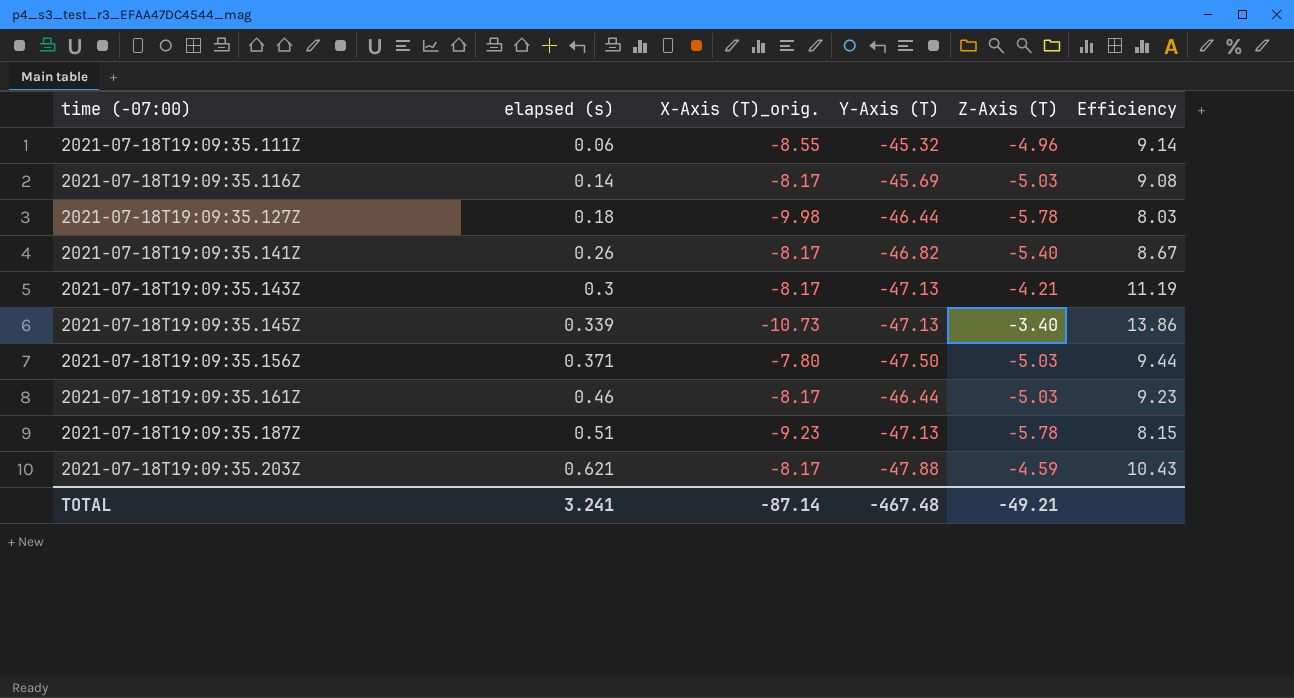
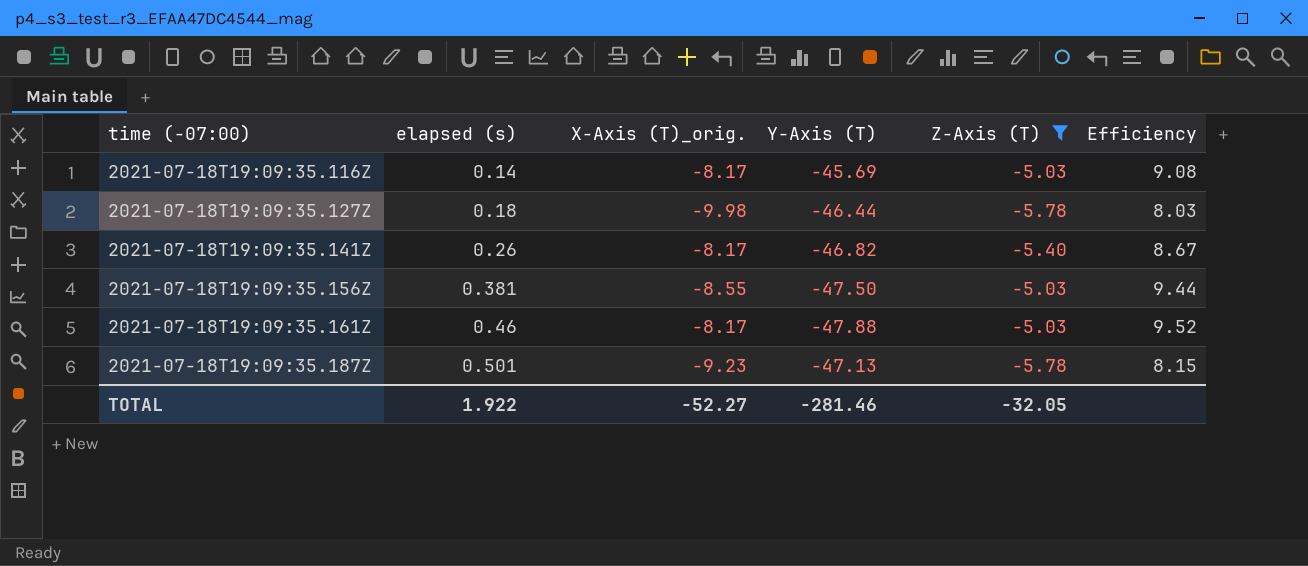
filter: none -> Z-Axis (T) <= -5.03
2021-07-18T19:09:35.156Z | elapsed (s): 0.371 -> 0.381
2021-07-18T19:09:35.156Z | X-Axis (T)_orig.: -7.80 -> -8.55
2021-07-18T19:09:35.161Z | Y-Axis (T): -46.44 -> -47.88
2021-07-18T19:09:35.161Z | Efficiency: 9.23 -> 9.52
2021-07-18T19:09:35.187Z | elapsed (s): 0.51 -> 0.501
TOTAL | elapsed (s): 3.241 -> 1.922
TOTAL | X-Axis (T)_orig.: -87.14 -> -52.27
TOTAL | Y-Axis (T): -467.48 -> -281.46
TOTAL | Z-Axis (T): -49.21 -> -32.05

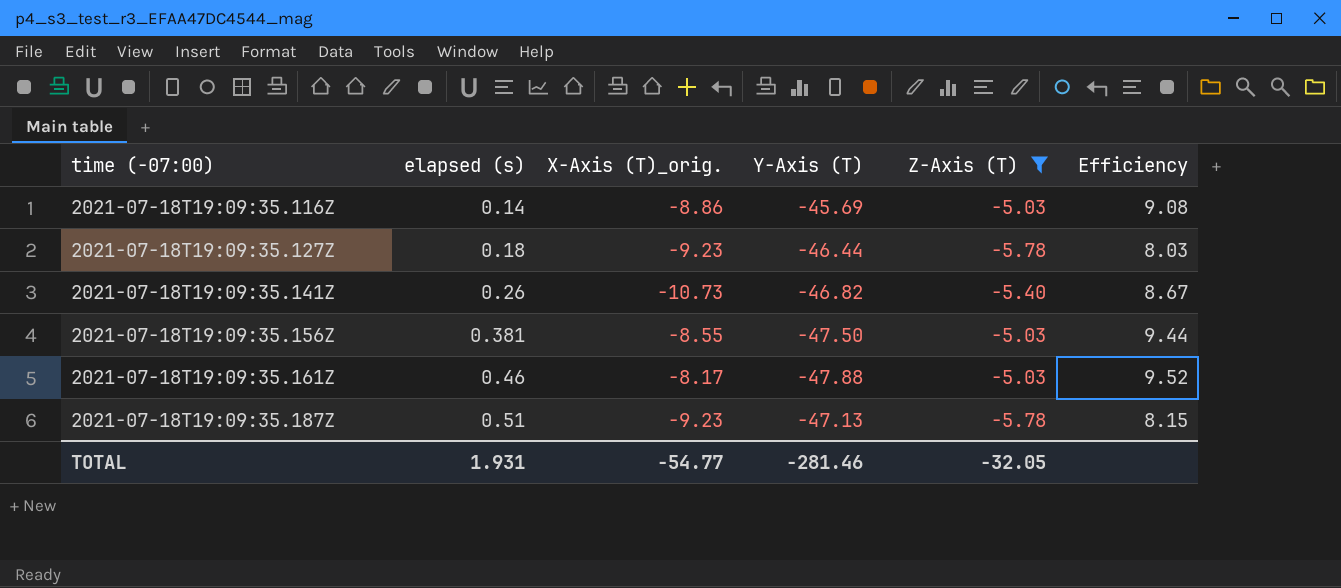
2021-07-18T19:09:35.116Z | X-Axis (T)_orig.: -8.17 -> -8.86
2021-07-18T19:09:35.127Z | X-Axis (T)_orig.: -9.98 -> -9.23
2021-07-18T19:09:35.141Z | X-Axis (T)_orig.: -8.17 -> -10.73
2021-07-18T19:09:35.187Z | elapsed (s): 0.501 -> 0.51
TOTAL | elapsed (s): 1.922 -> 1.931
TOTAL | X-Axis (T)_orig.: -52.27 -> -54.77

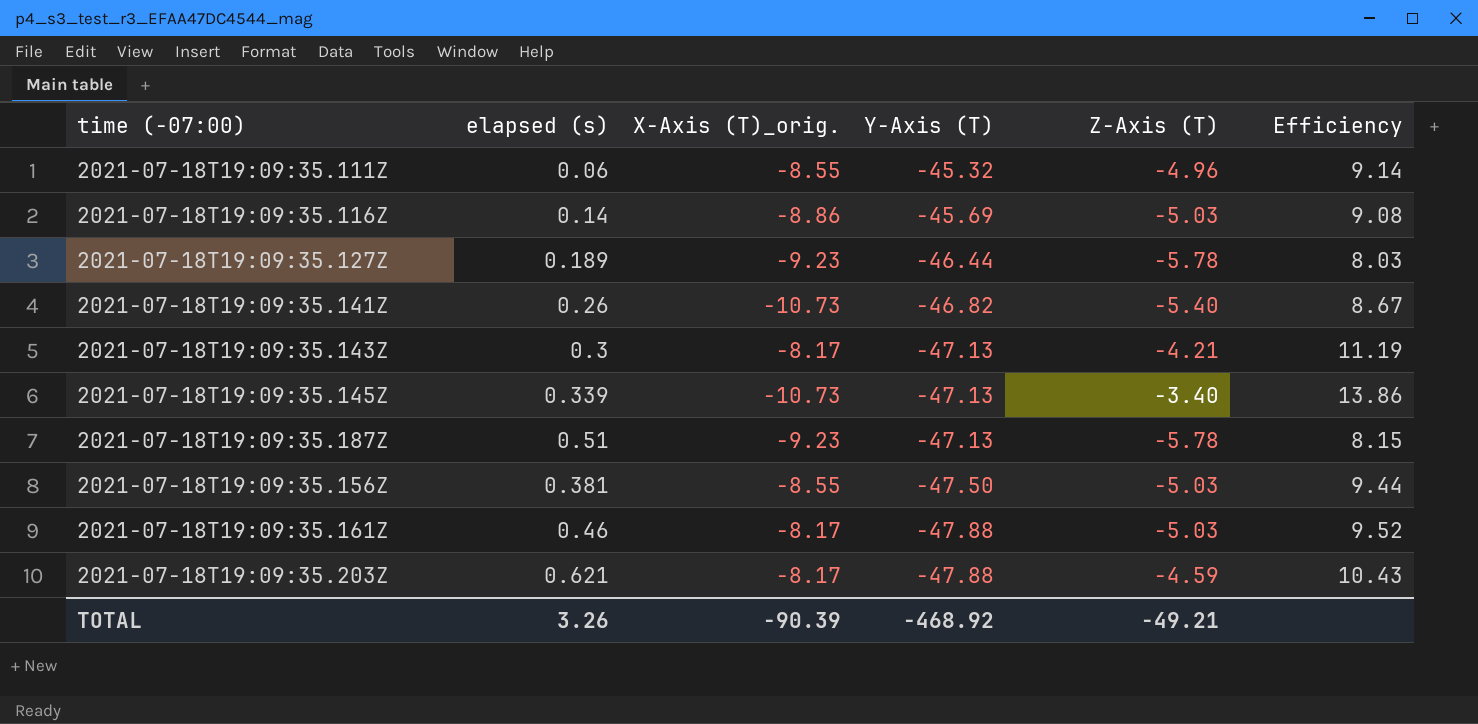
filter: Z-Axis (T) <= -5.03 -> none
row order: time (-07:00) ascending -> Y-Axis (T) descending
2021-07-18T19:09:35.127Z | elapsed (s): 0.18 -> 0.189
TOTAL | elapsed (s): 1.931 -> 3.26
TOTAL | X-Axis (T)_orig.: -54.77 -> -90.39
TOTAL | Y-Axis (T): -281.46 -> -468.92
TOTAL | Z-Axis (T): -32.05 -> -49.21

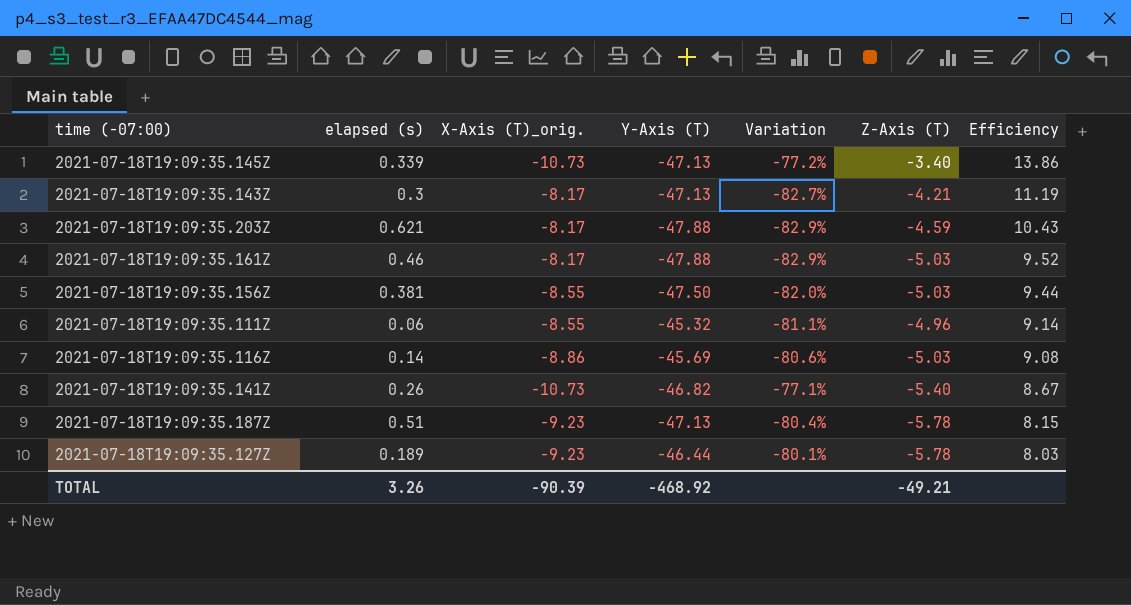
row order: Y-Axis (T) descending -> Efficiency descending
column Variation | formula: none -> ([X-Axis (T)_orig.] - [Y-Axis (T)]) / [Y-Axis (T)]

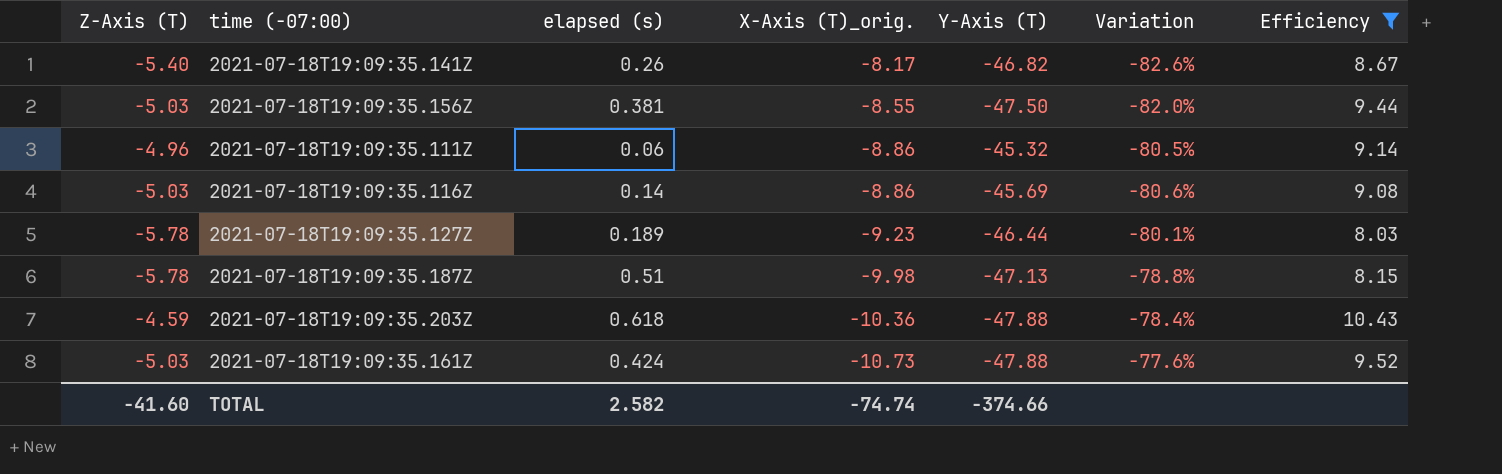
filter: none -> Efficiency <= 10.43
row order: Efficiency descending -> X-Axis (T)_orig. descending
column Z-Axis (T) | position: 6 -> 1
2021-07-18T19:09:35.141Z | X-Axis (T)_orig.: -10.73 -> -8.17
2021-07-18T19:09:35.141Z | Variation: -77.1% -> -82.6%
2021-07-18T19:09:35.111Z | X-Axis (T)_orig.: -8.55 -> -8.86
2021-07-18T19:09:35.111Z | Variation: -81.1% -> -80.5%
2021-07-18T19:09:35.187Z | X-Axis (T)_orig.: -9.23 -> -9.98
2021-07-18T19:09:35.187Z | Variation: -80.4% -> -78.8%
2021-07-18T19:09:35.203Z | elapsed (s): 0.621 -> 0.618
2021-07-18T19:09:35.203Z | X-Axis (T)_orig.: -8.17 -> -10.36
2021-07-18T19:09:35.203Z | Variation: -82.9% -> -78.4%
2021-07-18T19:09:35.161Z | elapsed (s): 0.46 -> 0.424
2021-07-18T19:09:35.161Z | X-Axis (T)_orig.: -8.17 -> -10.73
2021-07-18T19:09:35.161Z | Variation: -82.9% -> -77.6%
TOTAL | Z-Axis (T): -49.21 -> -41.60
TOTAL | elapsed (s): 3.26 -> 2.582
TOTAL | X-Axis (T)_orig.: -90.39 -> -74.74
TOTAL | Y-Axis (T): -468.92 -> -374.66

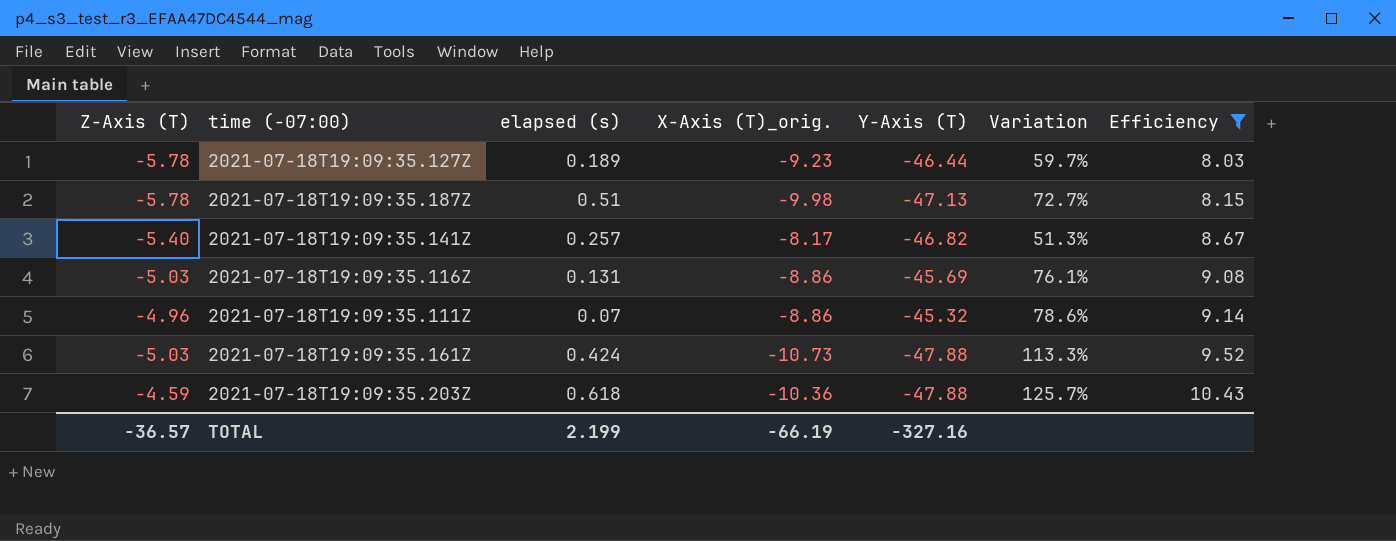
row order: X-Axis (T)_orig. descending -> Efficiency ascending
column Variation | formula: ([X-Axis (T)_orig.] - [Y-Axis (T)]) / [Y-Axis (T)] -> ([X-Axis (T)_orig.] - [Z-Axis (T)]) / [Z-Axis (T)]
row 2021-07-18T19:09:35.156Z: -5.03 | 0.381 | -8.55 | -47.50 | -82.0% | 9.44 -> none
2021-07-18T19:09:35.141Z | elapsed (s): 0.26 -> 0.257
2021-07-18T19:09:35.116Z | elapsed (s): 0.14 -> 0.131
2021-07-18T19:09:35.111Z | elapsed (s): 0.06 -> 0.07
TOTAL | Z-Axis (T): -41.60 -> -36.57
TOTAL | elapsed (s): 2.582 -> 2.199
TOTAL | X-Axis (T)_orig.: -74.74 -> -66.19
TOTAL | Y-Axis (T): -374.66 -> -327.16

